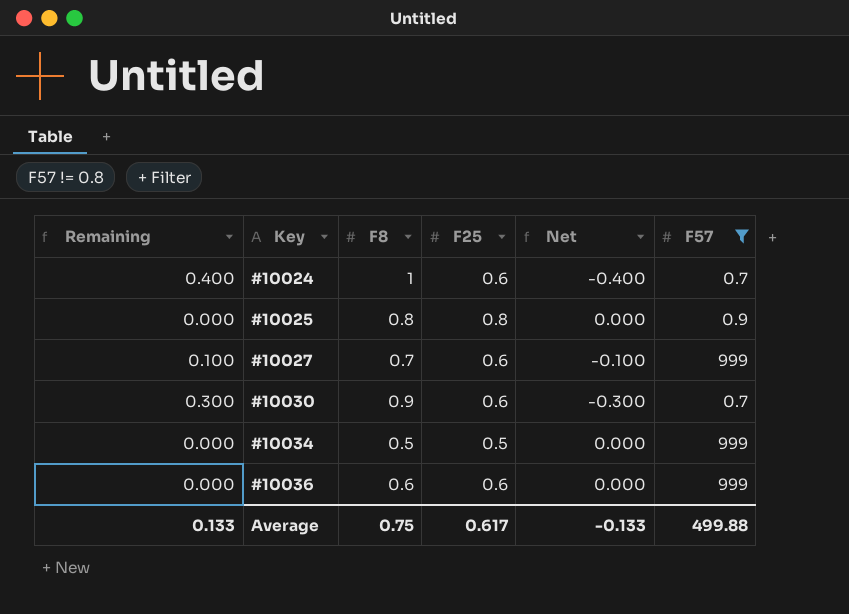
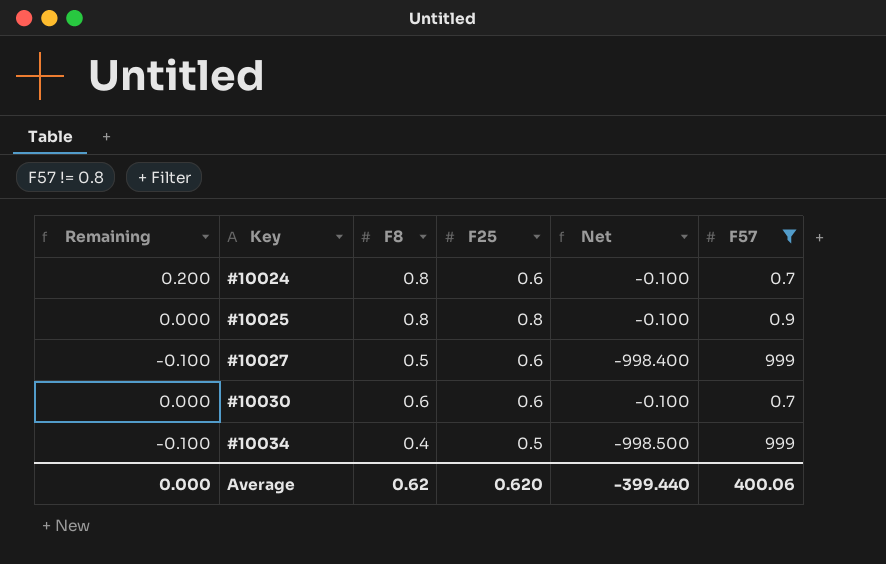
column Net | formula: [F25] - [F8] -> [F25] - [F57]
row #10036: 0.000 | 0.6 | 0.6 | 0.000 | 999 -> none
#10024 | Remaining: 0.400 -> 0.200
#10024 | F8: 1 -> 0.8
#10027 | Remaining: 0.100 -> -0.100
#10027 | F8: 0.7 -> 0.5
#10030 | Remaining: 0.300 -> 0.000
#10030 | F8: 0.9 -> 0.6
#10034 | Remaining: 0.000 -> -0.100
#10034 | F8: 0.5 -> 0.4
Average | Remaining: 0.133 -> 0.000
Average | F8: 0.75 -> 0.62
Average | F25: 0.617 -> 0.620
Average | Net: -0.133 -> -399.440
Average | F57: 499.88 -> 400.06

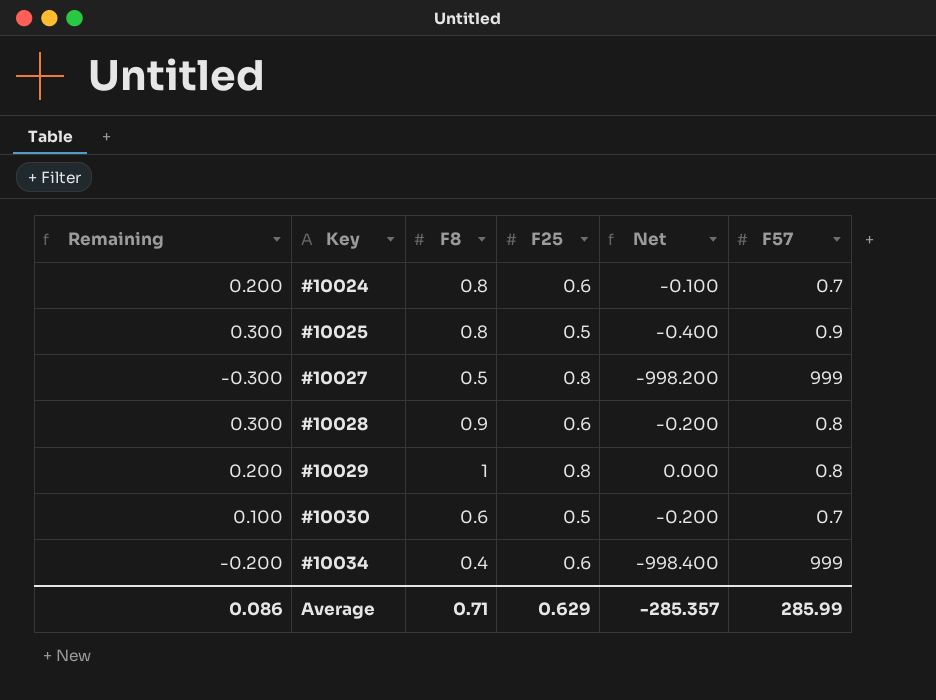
filter: F57 != 0.8 -> none
#10025 | Remaining: 0.000 -> 0.300
#10025 | F25: 0.8 -> 0.5
#10025 | Net: -0.100 -> -0.400
#10027 | Remaining: -0.100 -> -0.300
#10027 | F25: 0.6 -> 0.8
#10027 | Net: -998.400 -> -998.200
#10030 | Remaining: 0.000 -> 0.100
#10030 | F25: 0.6 -> 0.5
#10030 | Net: -0.100 -> -0.200
#10034 | Remaining: -0.100 -> -0.200
#10034 | F25: 0.5 -> 0.6
#10034 | Net: -998.500 -> -998.400
Average | Remaining: 0.000 -> 0.086
Average | F8: 0.62 -> 0.71
Average | F25: 0.620 -> 0.629
Average | Net: -399.440 -> -285.357
Average | F57: 400.06 -> 285.99

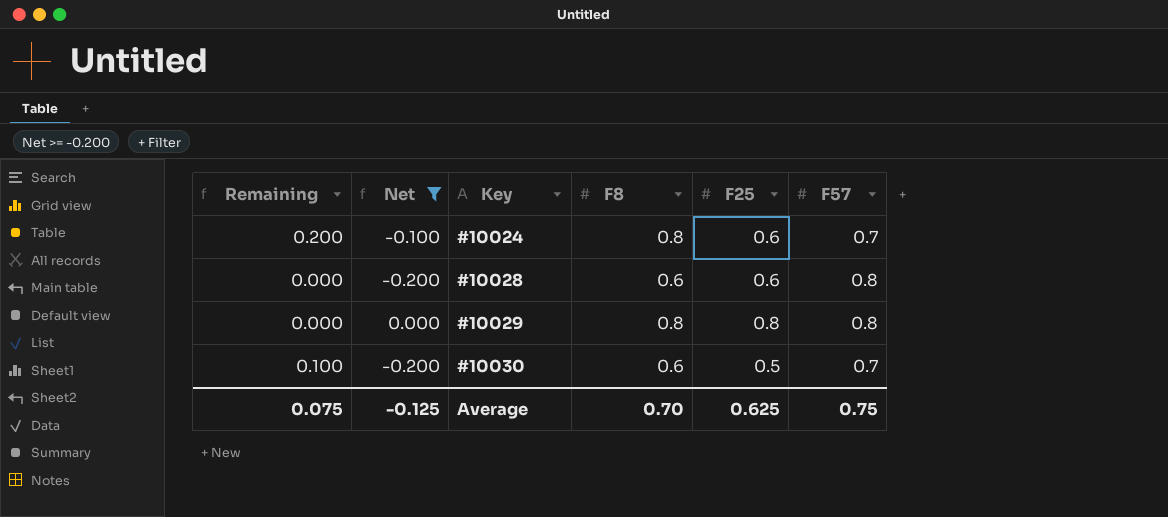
filter: none -> Net >= -0.200
column Net | position: 5 -> 2
#10028 | Remaining: 0.300 -> 0.000
#10028 | F8: 0.9 -> 0.6
#10029 | Remaining: 0.200 -> 0.000
#10029 | F8: 1 -> 0.8
Average | Remaining: 0.086 -> 0.075
Average | Net: -285.357 -> -0.125
Average | F8: 0.71 -> 0.70
Average | F25: 0.629 -> 0.625
Average | F57: 285.99 -> 0.75

